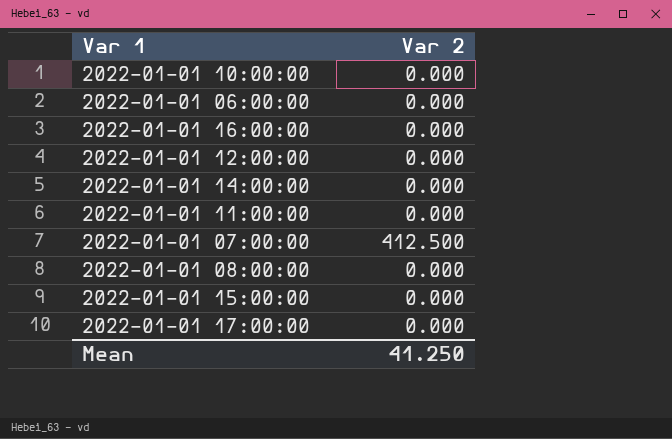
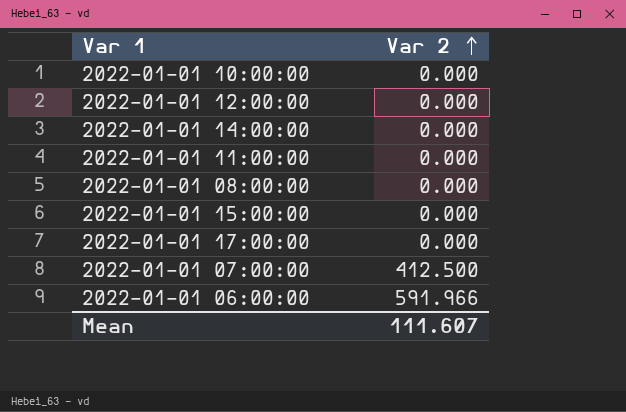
row order: none -> Var 2 ascending
row 2022-01-01 16:00:00: 0.000 -> none
2022-01-01 06:00:00 | Var 2: 0.000 -> 591.966
Mean | Var 2: 41.250 -> 111.607

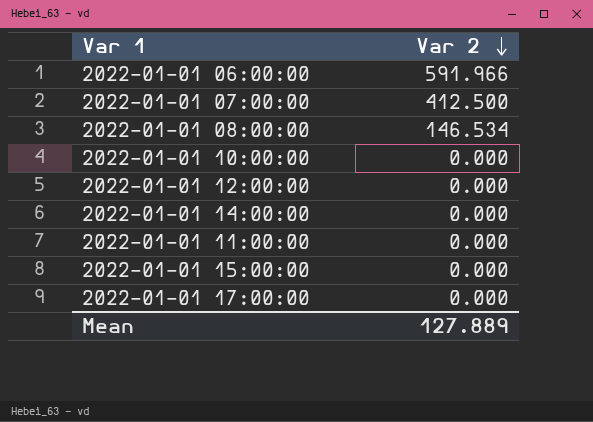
row order: Var 2 ascending -> Var 2 descending
2022-01-01 08:00:00 | Var 2: 0.000 -> 146.534
Mean | Var 2: 111.607 -> 127.889

